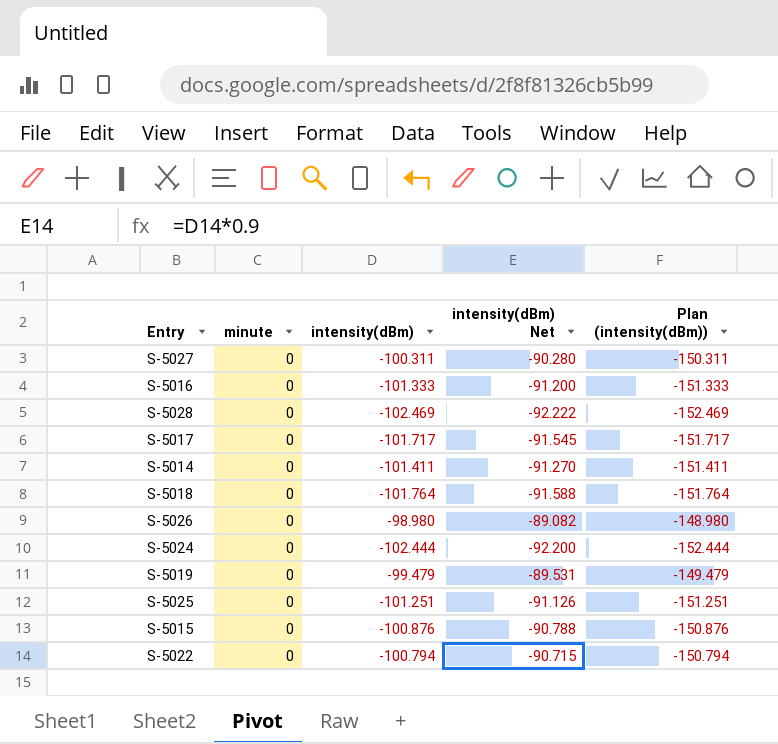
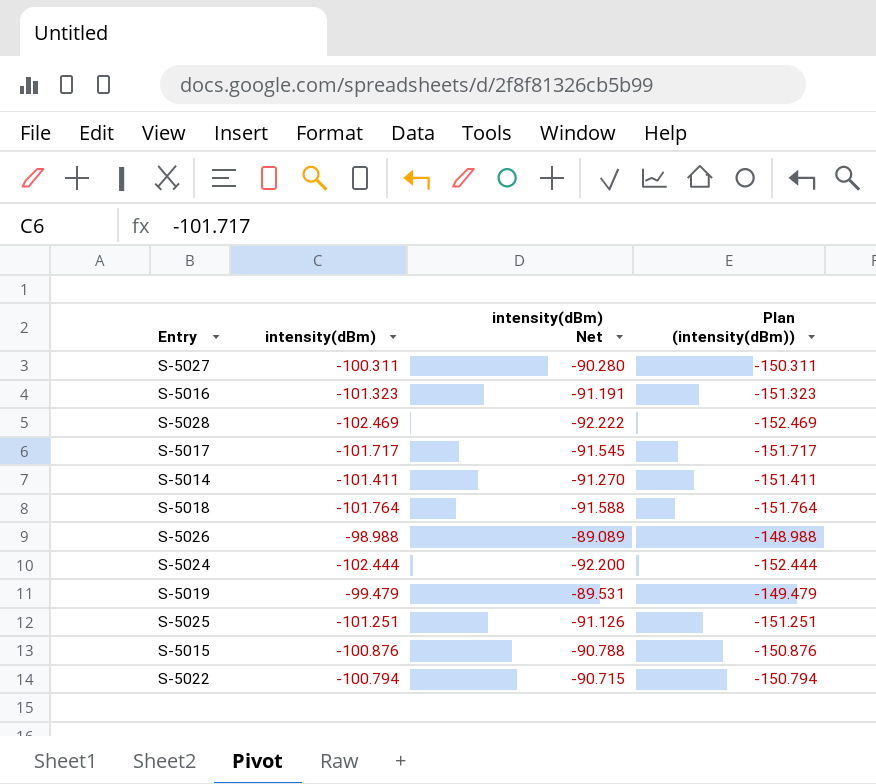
column minute | position: 2 -> none
S-5016 | intensity(dBm): -101.333 -> -101.323
S-5016 | intensity(dBm) Net: -91.200 -> -91.191
S-5016 | Plan (intensity(dBm)): -151.333 -> -151.323
S-5026 | intensity(dBm): -98.980 -> -98.988
S-5026 | intensity(dBm) Net: -89.082 -> -89.089
S-5026 | Plan (intensity(dBm)): -148.980 -> -148.988

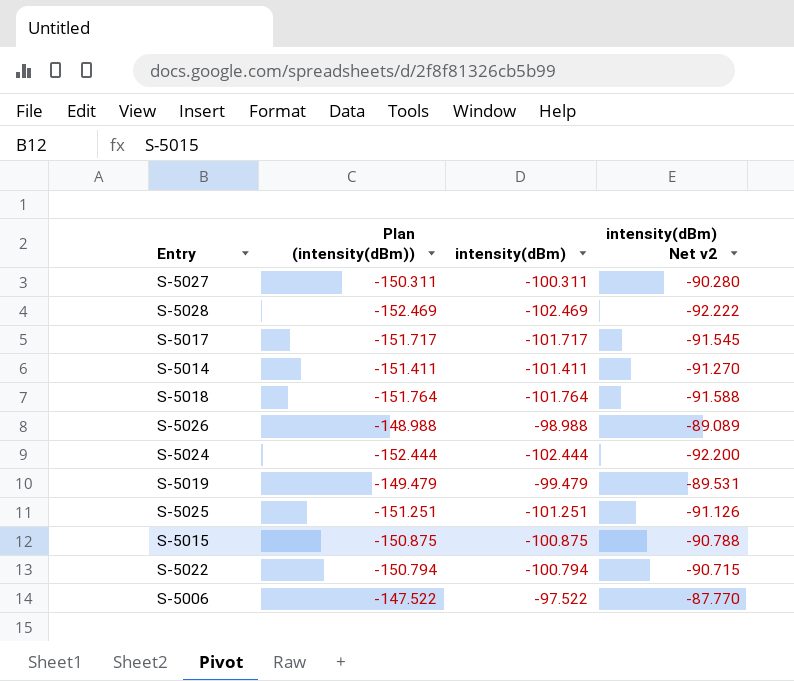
column Plan (intensity(dBm)) | position: 4 -> 2
column name: intensity(dBm) Net -> intensity(dBm) Net v2
row S-5016: -101.323 | -91.191 | -151.323 -> none
S-5015 | Plan (intensity(dBm)): -150.876 -> -150.875
S-5015 | intensity(dBm): -100.876 -> -100.875
row S-5006: none -> -147.522 | -97.522 | -87.770

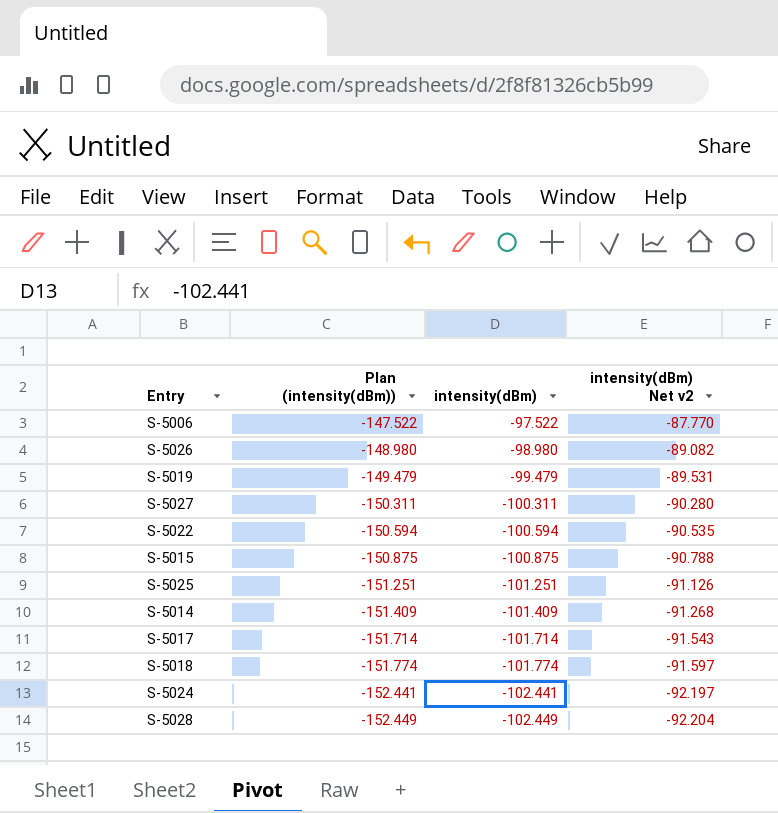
row order: none -> Plan (intensity(dBm)) descending
S-5026 | Plan (intensity(dBm)): -148.988 -> -148.980
S-5026 | intensity(dBm): -98.988 -> -98.980
S-5026 | intensity(dBm) Net v2: -89.089 -> -89.082
S-5022 | Plan (intensity(dBm)): -150.794 -> -150.594
S-5022 | intensity(dBm): -100.794 -> -100.594
S-5022 | intensity(dBm) Net v2: -90.715 -> -90.535
S-5014 | Plan (intensity(dBm)): -151.411 -> -151.409
S-5014 | intensity(dBm): -101.411 -> -101.409
S-5014 | intensity(dBm) Net v2: -91.270 -> -91.268
S-5017 | Plan (intensity(dBm)): -151.717 -> -151.714
S-5017 | intensity(dBm): -101.717 -> -101.714
S-5017 | intensity(dBm) Net v2: -91.545 -> -91.543
S-5018 | Plan (intensity(dBm)): -151.764 -> -151.774
S-5018 | intensity(dBm): -101.764 -> -101.774
S-5018 | intensity(dBm) Net v2: -91.588 -> -91.597
S-5024 | Plan (intensity(dBm)): -152.444 -> -152.441
S-5024 | intensity(dBm): -102.444 -> -102.441
S-5024 | intensity(dBm) Net v2: -92.200 -> -92.197
S-5028 | Plan (intensity(dBm)): -152.469 -> -152.449
S-5028 | intensity(dBm): -102.469 -> -102.449
S-5028 | intensity(dBm) Net v2: -92.222 -> -92.204

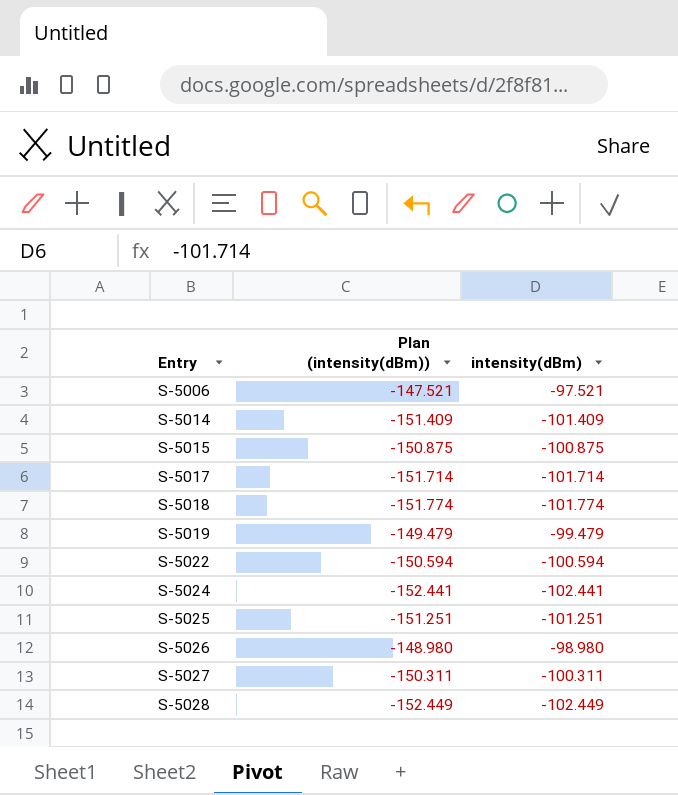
row order: Plan (intensity(dBm)) descending -> Entry ascending
column intensity(dBm) Net v2 | formula: [intensity(dBm)] * 0.9 -> none
S-5006 | Plan (intensity(dBm)): -147.522 -> -147.521
S-5006 | intensity(dBm): -97.522 -> -97.521

